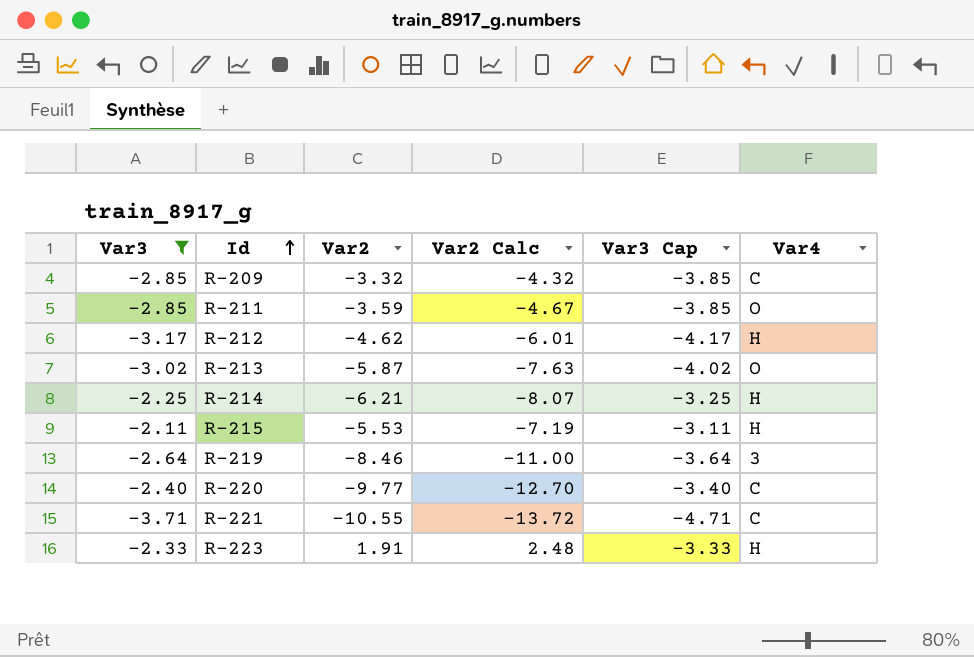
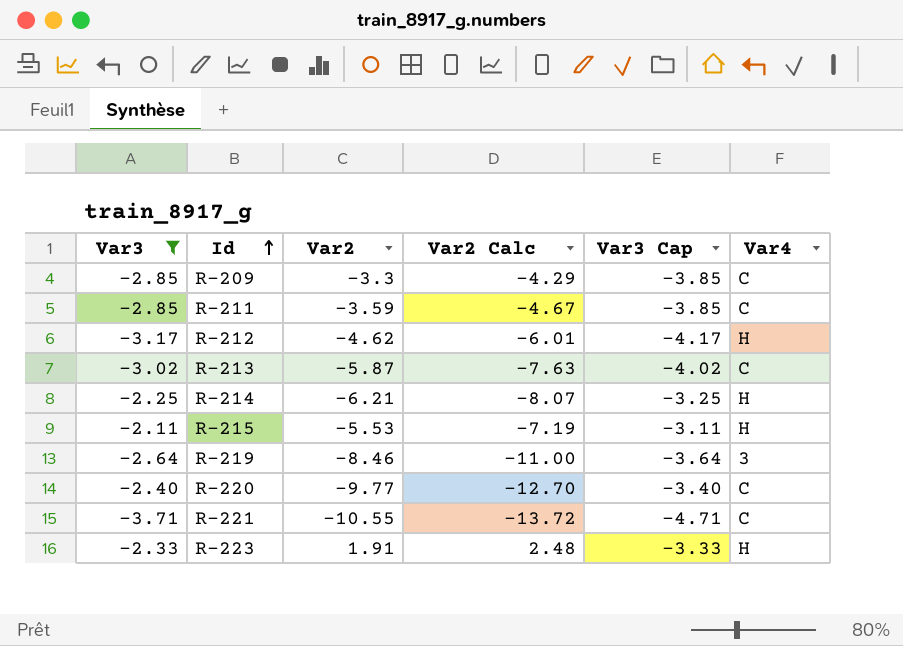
R-209 | Var2: -3.32 -> -3.3
R-209 | Var2 Calc: -4.32 -> -4.29
R-211 | Var4: O -> C
R-213 | Var4: O -> C

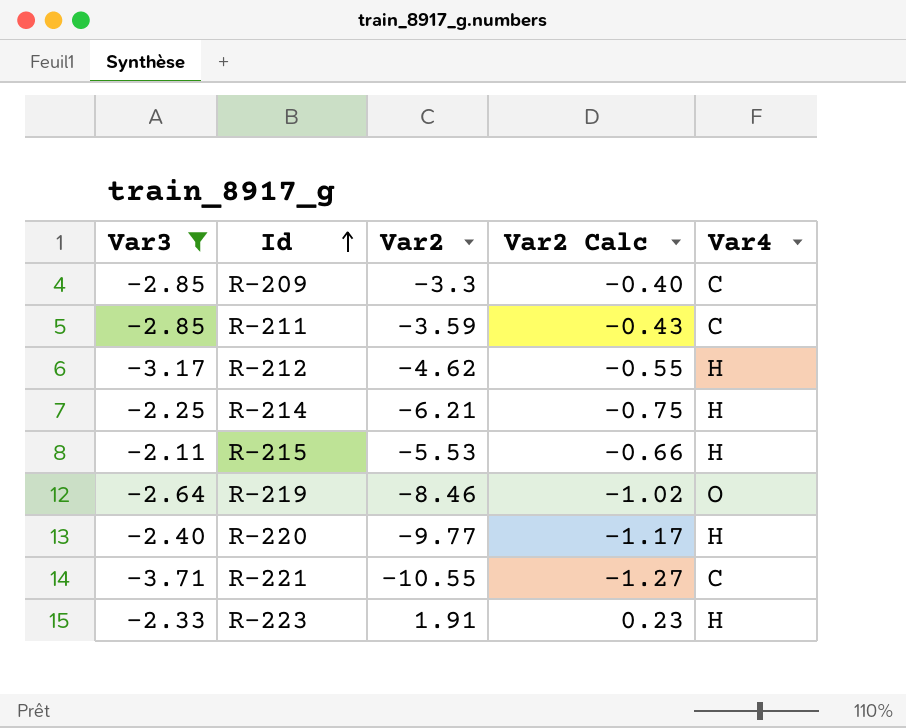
column Var3 Cap | formula: [Var3] - 1 -> none
column Var2 Calc | formula: [Var2] * 1.3 -> [Var2] * 0.12
row R-213: -3.02 | -5.87 | -7.63 | -4.02 | C -> none
R-219 | Var4: 3 -> O
R-220 | Var4: C -> H

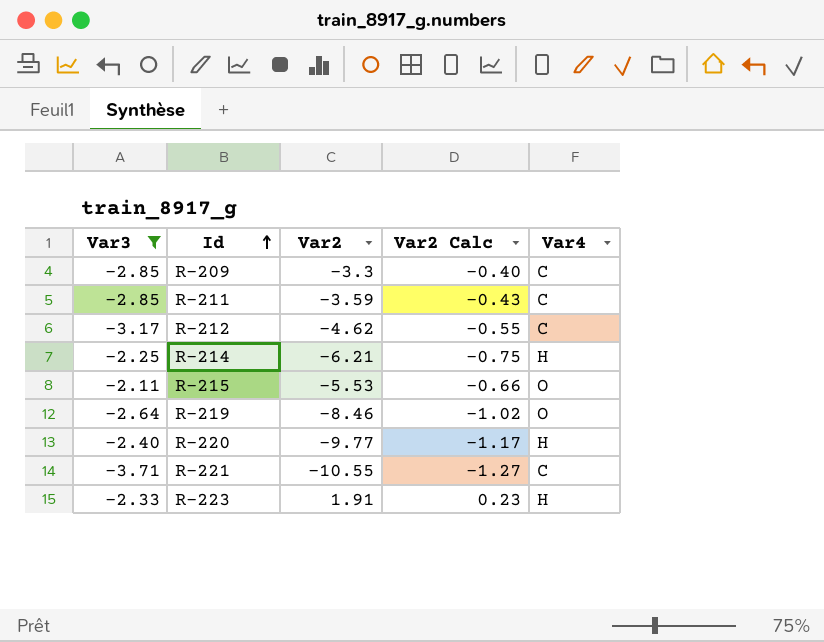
R-212 | Var4: H -> C
R-215 | Var4: H -> O

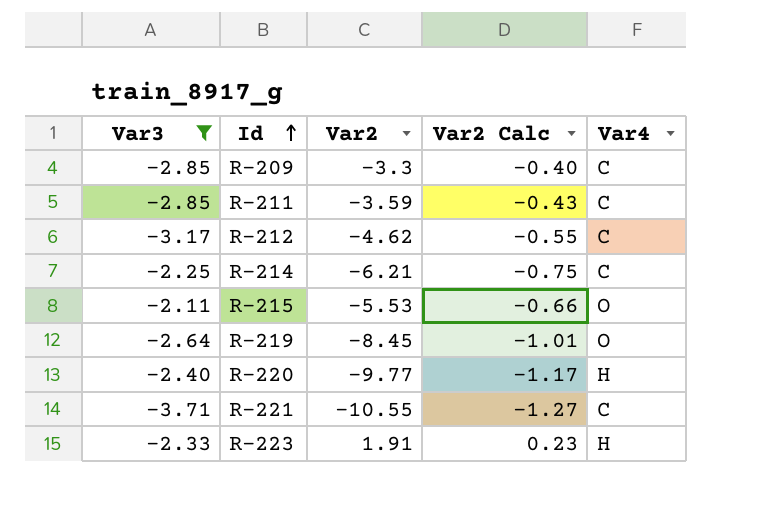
R-214 | Var4: H -> C
R-219 | Var2: -8.46 -> -8.45
R-219 | Var2 Calc: -1.02 -> -1.01

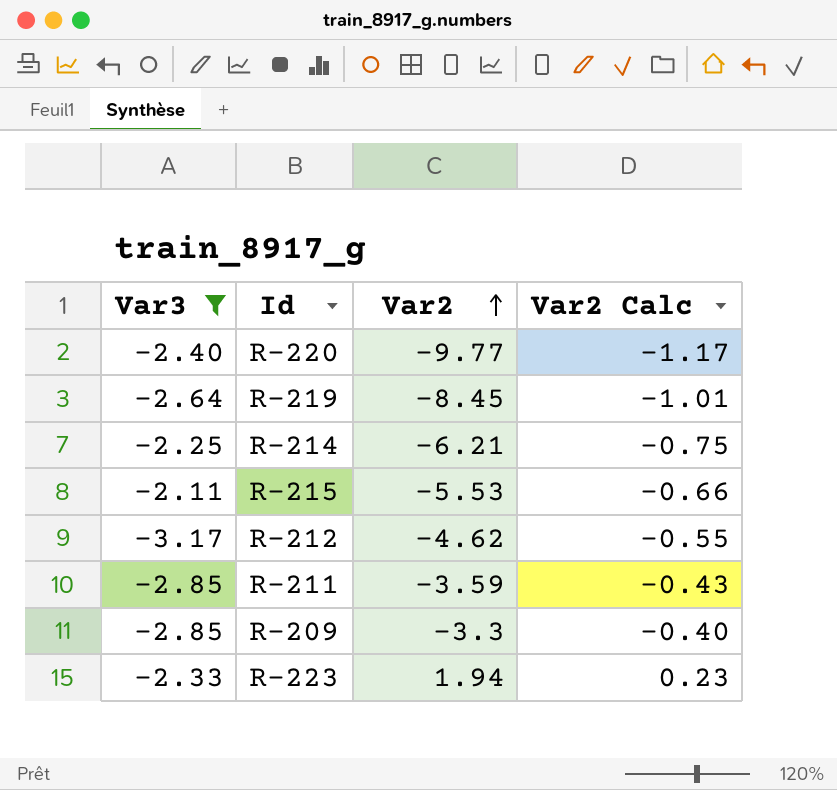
row order: Id ascending -> Var2 ascending
column Var4 | position: 5 -> none
row R-221: -3.71 | -10.55 | -1.27 | C -> none
R-223 | Var2: 1.91 -> 1.94

